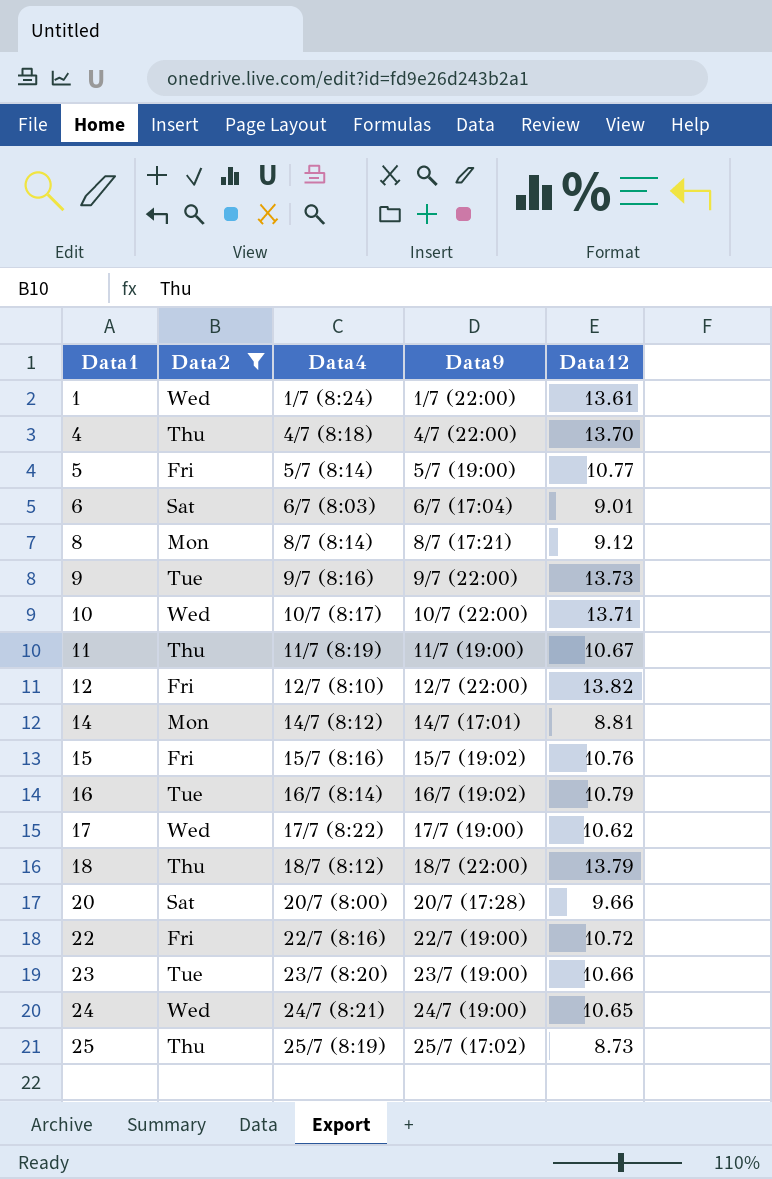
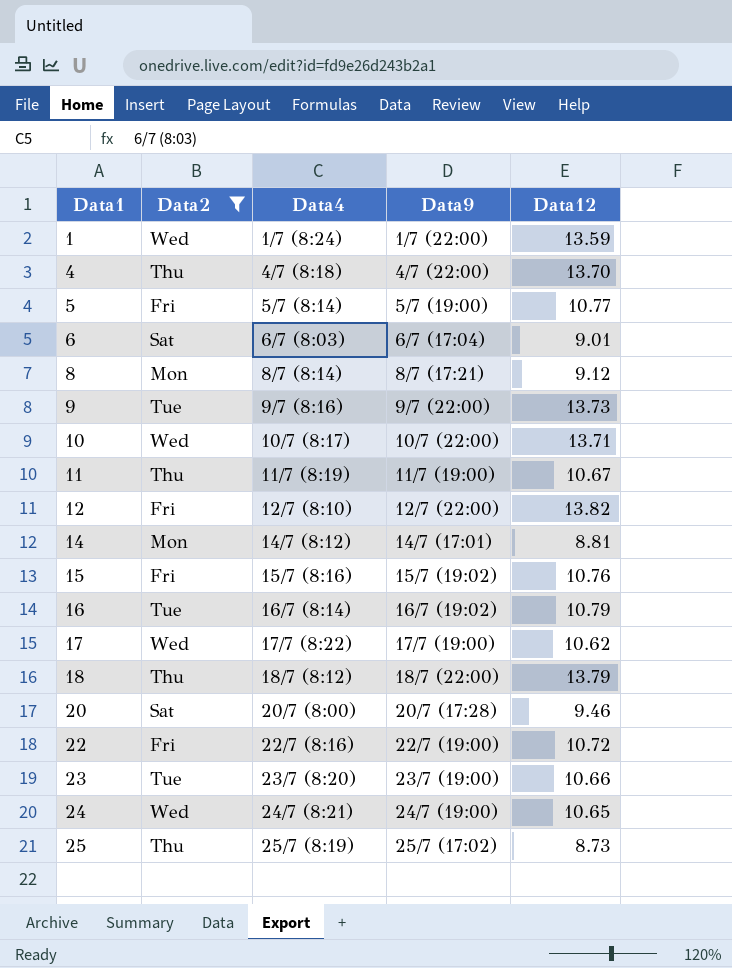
1 | Data12: 13.61 -> 13.59
20 | Data12: 9.66 -> 9.46

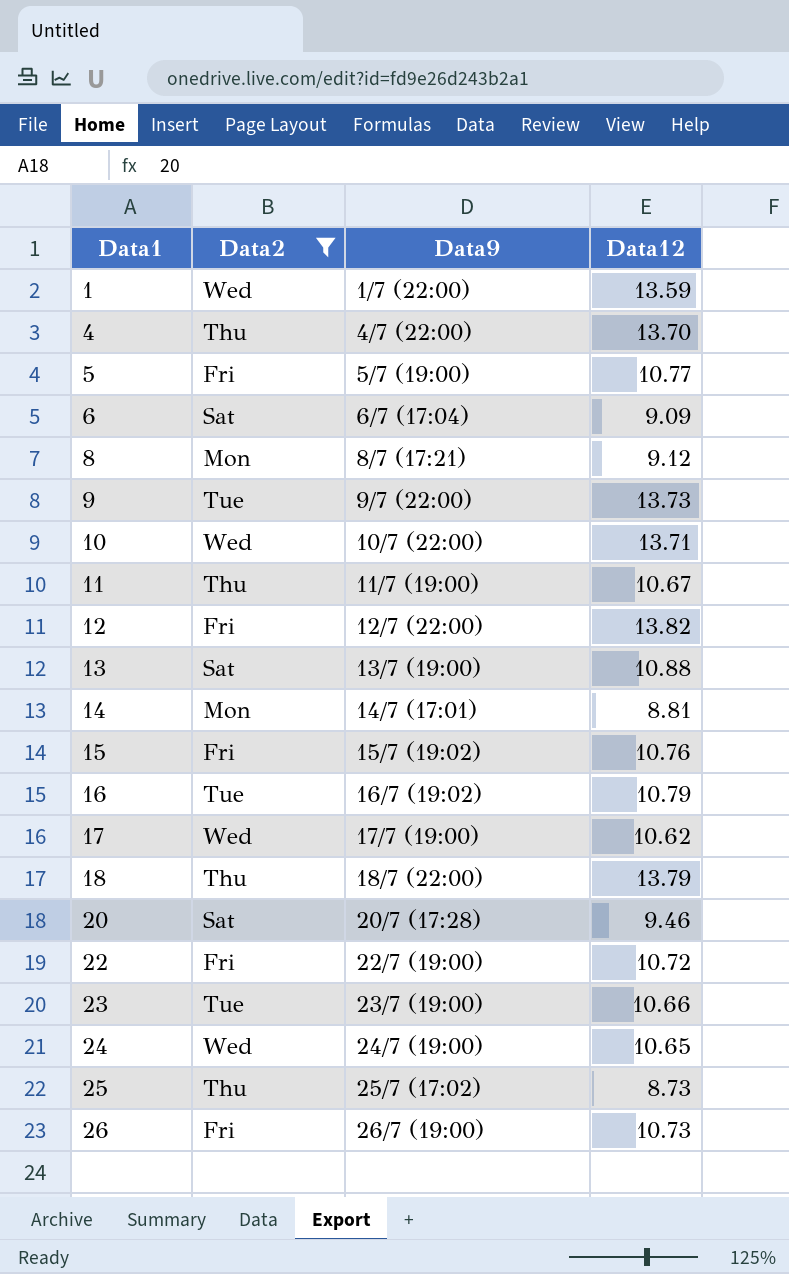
column Data4 | position: 3 -> none
6 | Data12: 9.01 -> 9.09
row 13: none -> Sat | 13/7 (19:00) | 10.88
row 26: none -> Fri | 26/7 (19:00) | 10.73

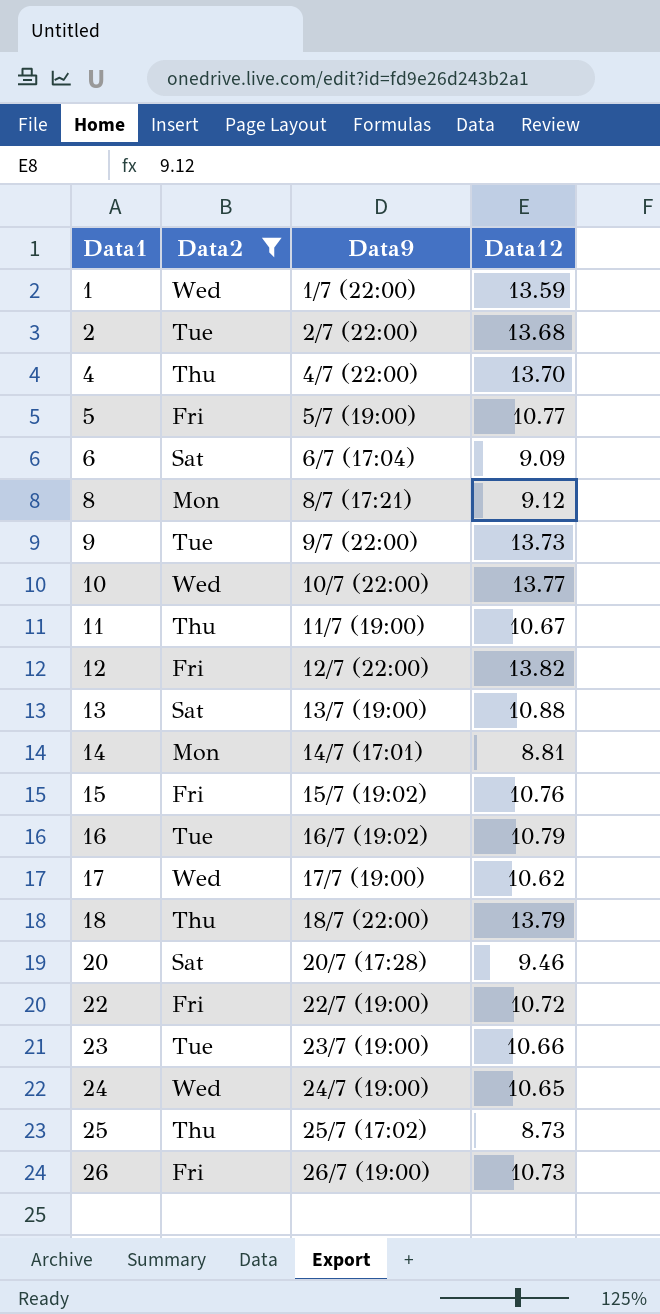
row 2: none -> Tue | 2/7 (22:00) | 13.68
10 | Data12: 13.71 -> 13.77

